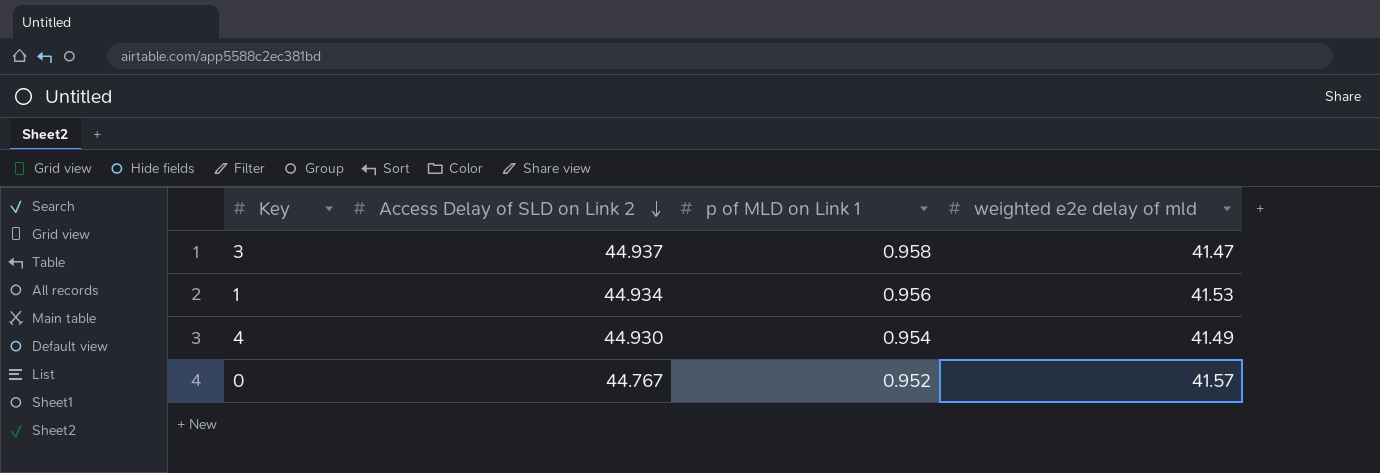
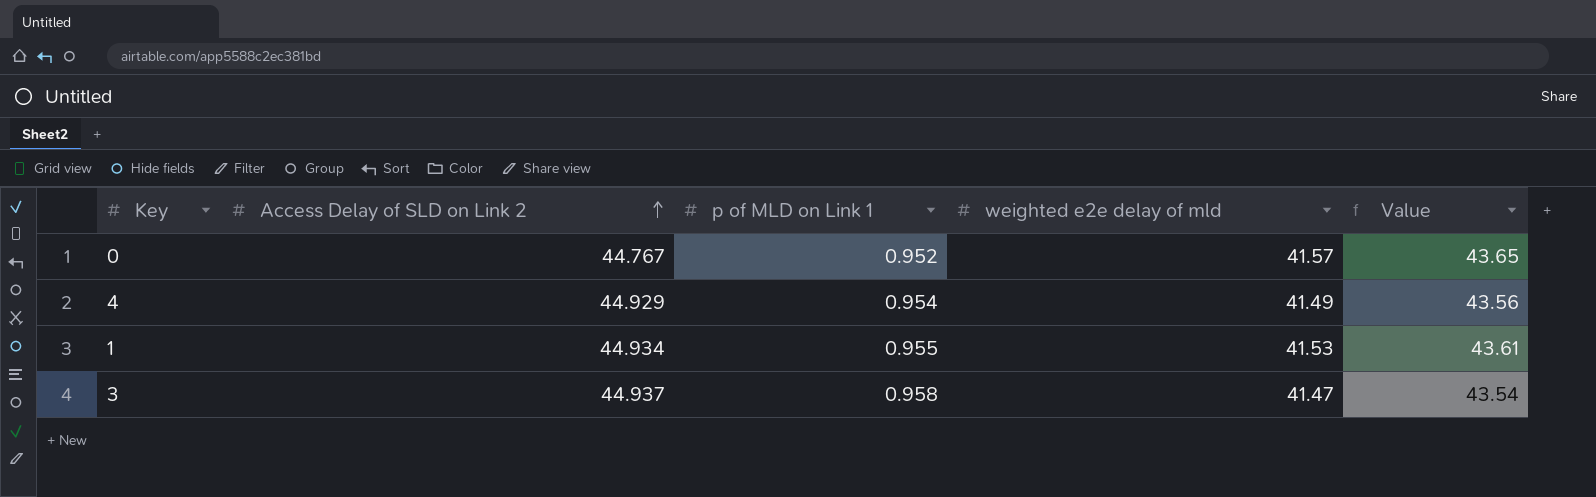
row order: Access Delay of SLD on Link 2 descending -> Access Delay of SLD on Link 2 ascending
column Value | formula: none -> [weighted e2e delay of mld] * 1.05
4 | Access Delay of SLD on Link 2: 44.930 -> 44.929
1 | p of MLD on Link 1: 0.956 -> 0.955

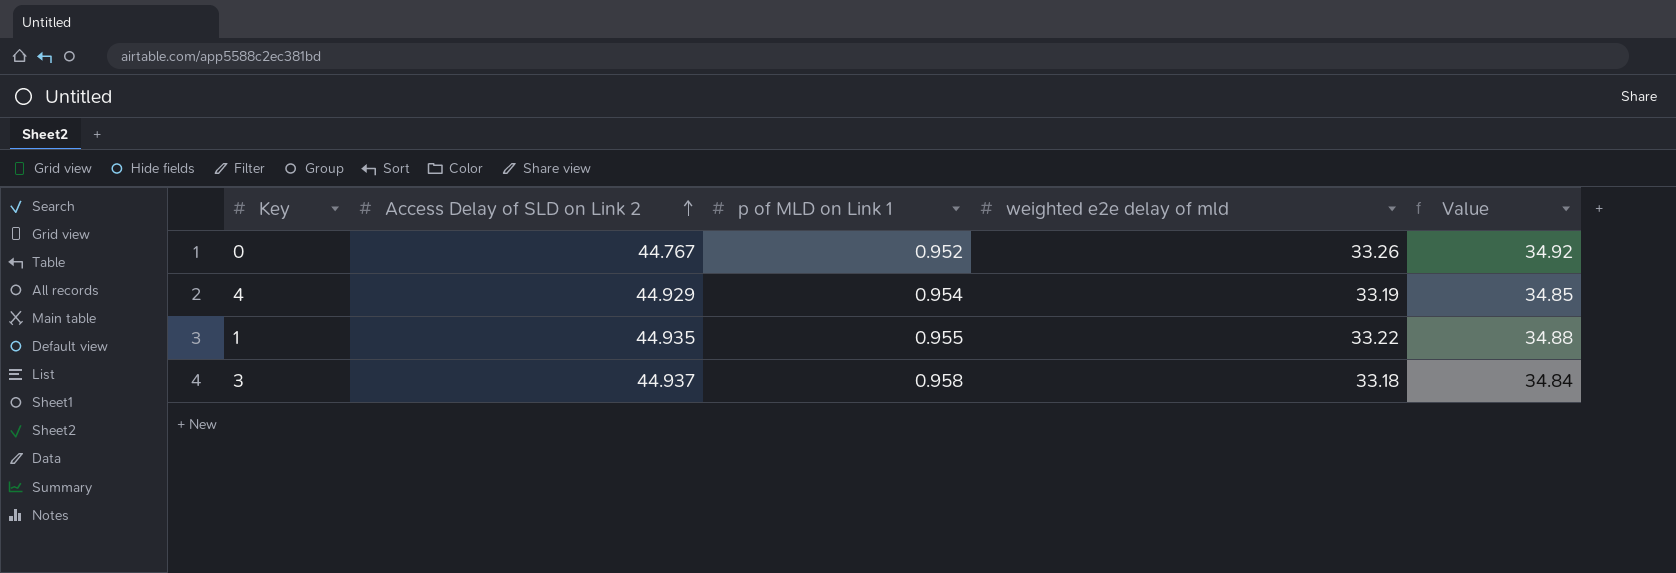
0 | weighted e2e delay of mld: 41.57 -> 33.26
0 | Value: 43.65 -> 34.92
4 | weighted e2e delay of mld: 41.49 -> 33.19
4 | Value: 43.56 -> 34.85
1 | Access Delay of SLD on Link 2: 44.934 -> 44.935
1 | weighted e2e delay of mld: 41.53 -> 33.22
1 | Value: 43.61 -> 34.88
3 | weighted e2e delay of mld: 41.47 -> 33.18
3 | Value: 43.54 -> 34.84

